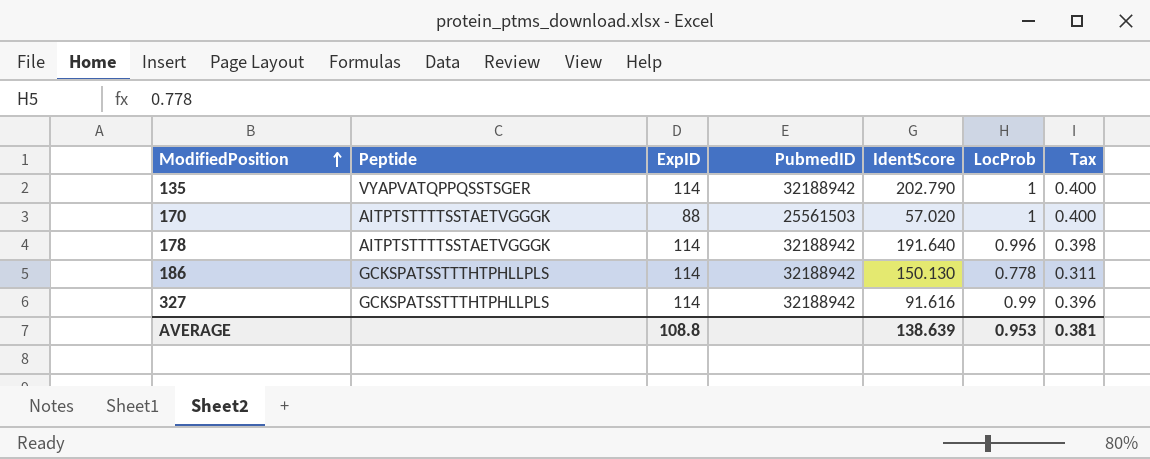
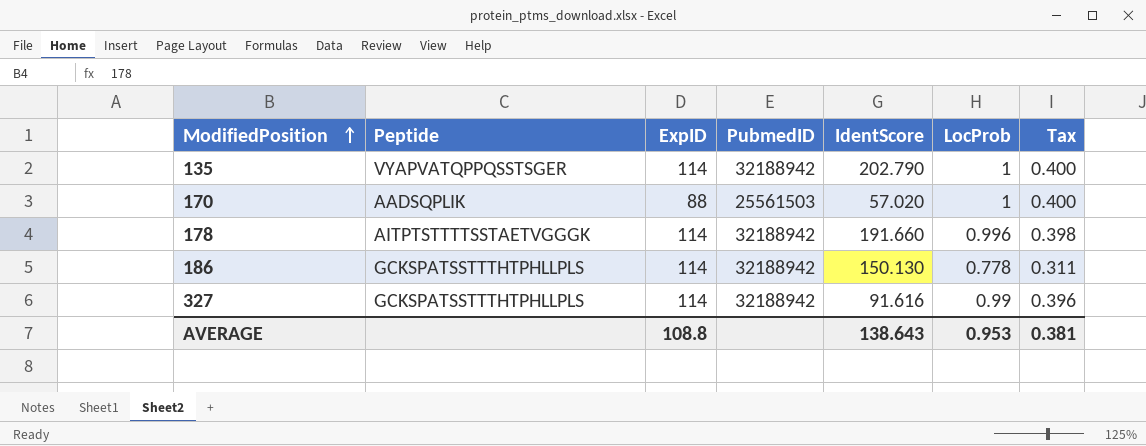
170 | Peptide: AITPTSTTTTSSTAETVGGGK -> AADSQPLIK
178 | IdentScore: 191.640 -> 191.660
AVERAGE | IdentScore: 138.639 -> 138.643

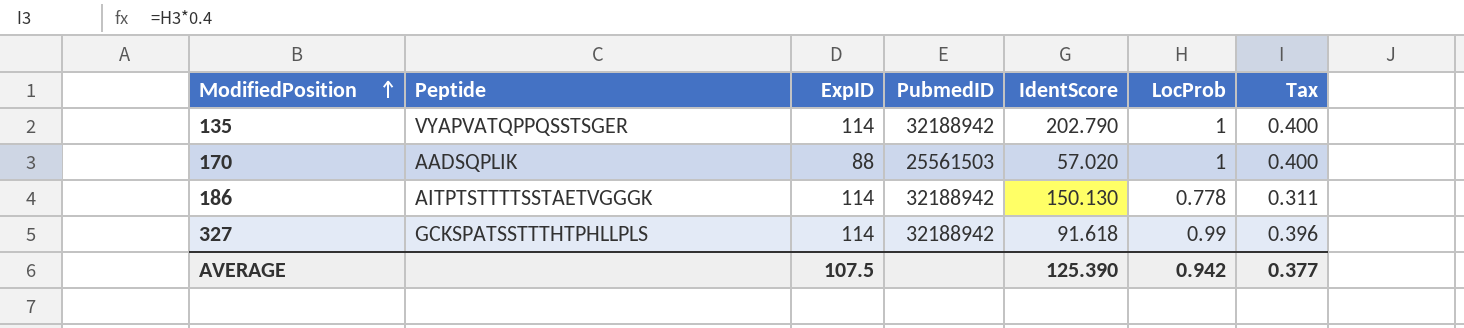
row 178: AITPTSTTTTSSTAETVGGGK | 114 | 32188942 | 191.660 | 0.996 | 0.398 -> none
186 | Peptide: GCKSPATSSTTTHTPHLLPLS -> AITPTSTTTTSSTAETVGGGK
327 | IdentScore: 91.616 -> 91.618
AVERAGE | ExpID: 108.8 -> 107.5
AVERAGE | IdentScore: 138.643 -> 125.390
AVERAGE | LocProb: 0.953 -> 0.942
AVERAGE | Tax: 0.381 -> 0.377

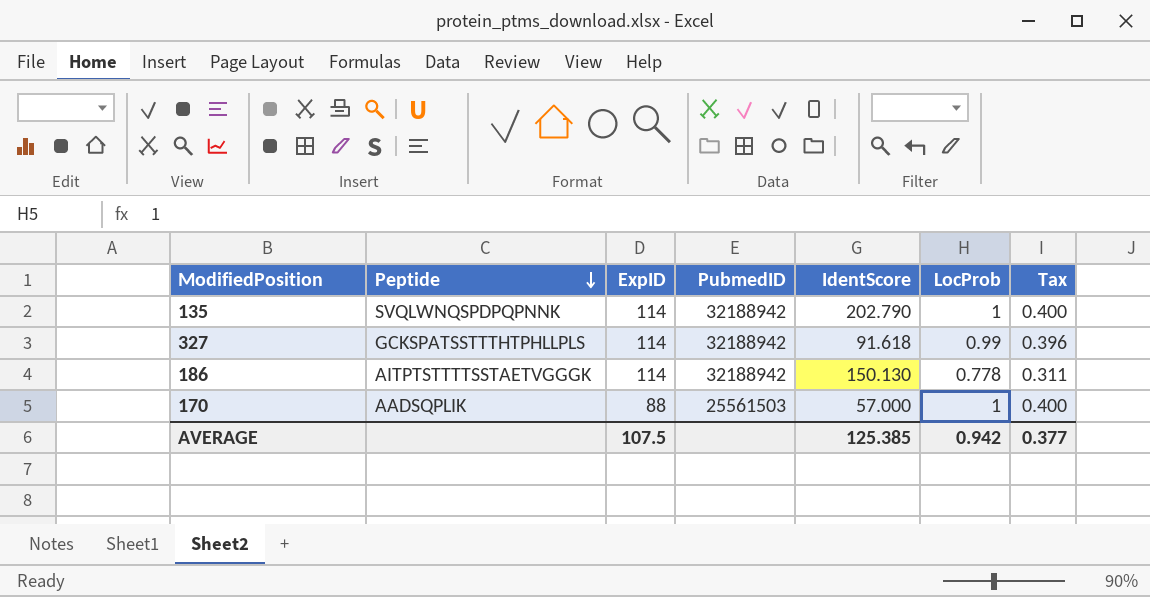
row order: ModifiedPosition ascending -> Peptide descending
135 | Peptide: VYAPVATQPPQSSTSGER -> SVQLWNQSPDPQPNNK
170 | IdentScore: 57.020 -> 57.000
AVERAGE | IdentScore: 125.390 -> 125.385

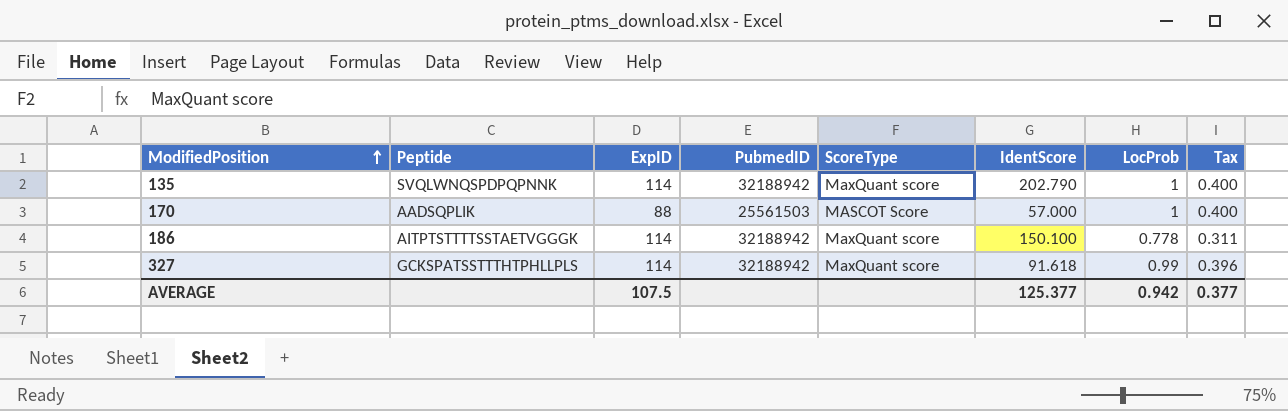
row order: Peptide descending -> ModifiedPosition ascending
column ScoreType | position: none -> 5
186 | IdentScore: 150.130 -> 150.100
AVERAGE | IdentScore: 125.385 -> 125.377

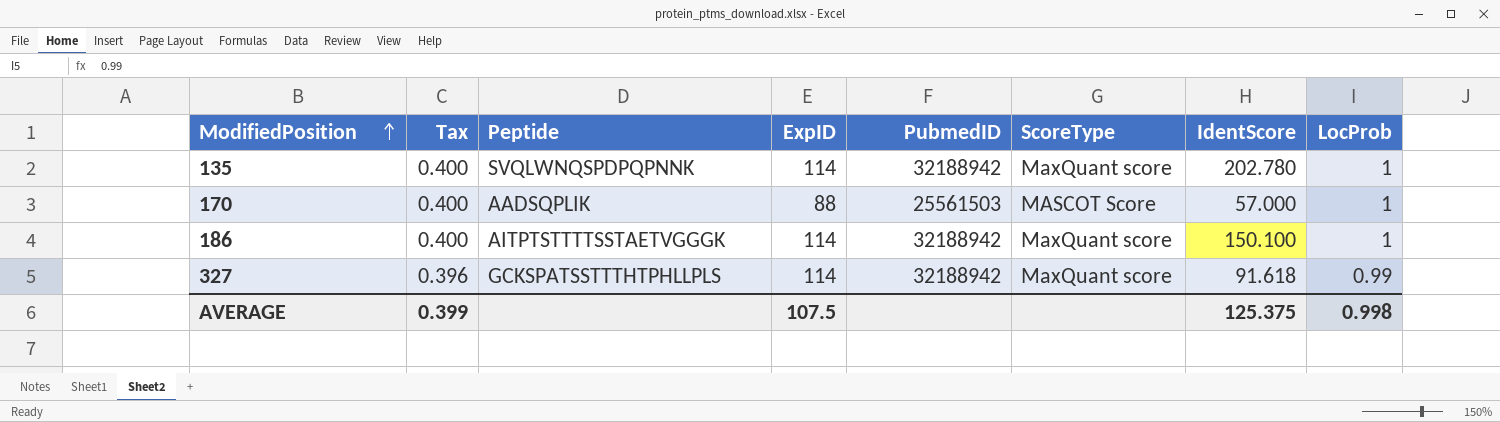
column Tax | position: 8 -> 2
135 | IdentScore: 202.790 -> 202.780
186 | Tax: 0.311 -> 0.400
186 | LocProb: 0.778 -> 1
AVERAGE | Tax: 0.377 -> 0.399
AVERAGE | IdentScore: 125.377 -> 125.375
AVERAGE | LocProb: 0.942 -> 0.998

